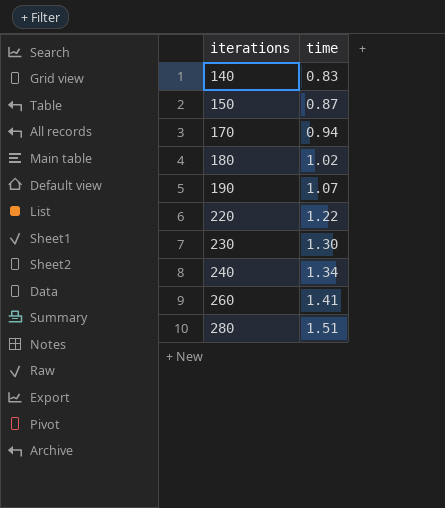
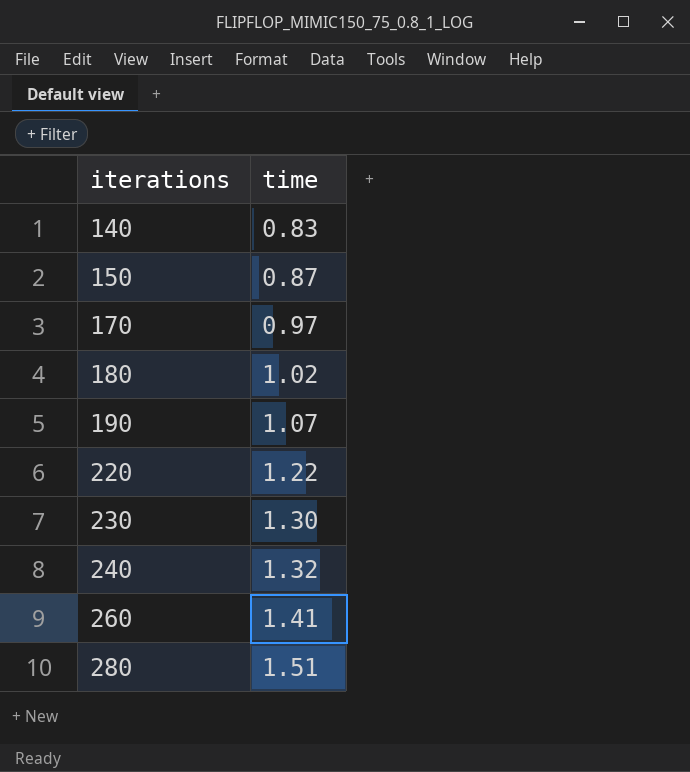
170 | time: 0.94 -> 0.97
240 | time: 1.34 -> 1.32

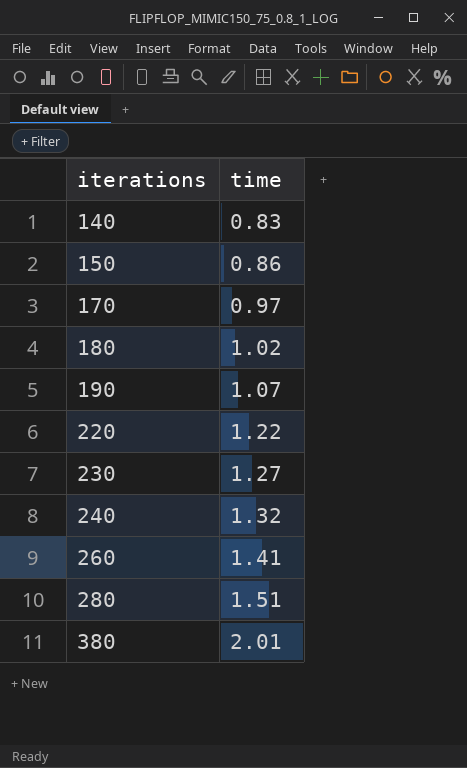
150 | time: 0.87 -> 0.86
230 | time: 1.30 -> 1.27
row 380: none -> 2.01

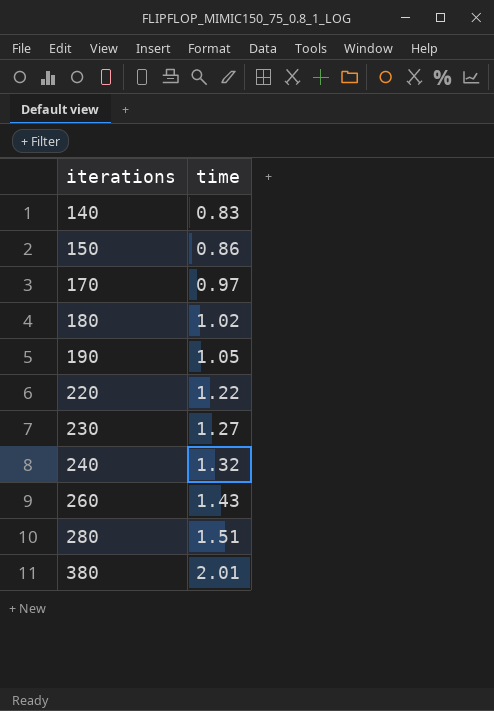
190 | time: 1.07 -> 1.05
260 | time: 1.41 -> 1.43

